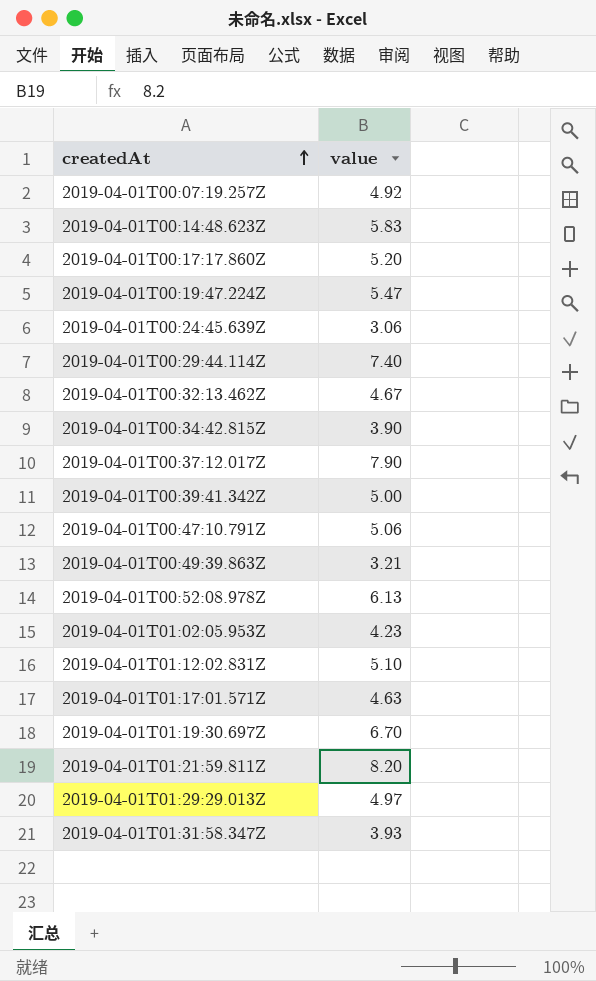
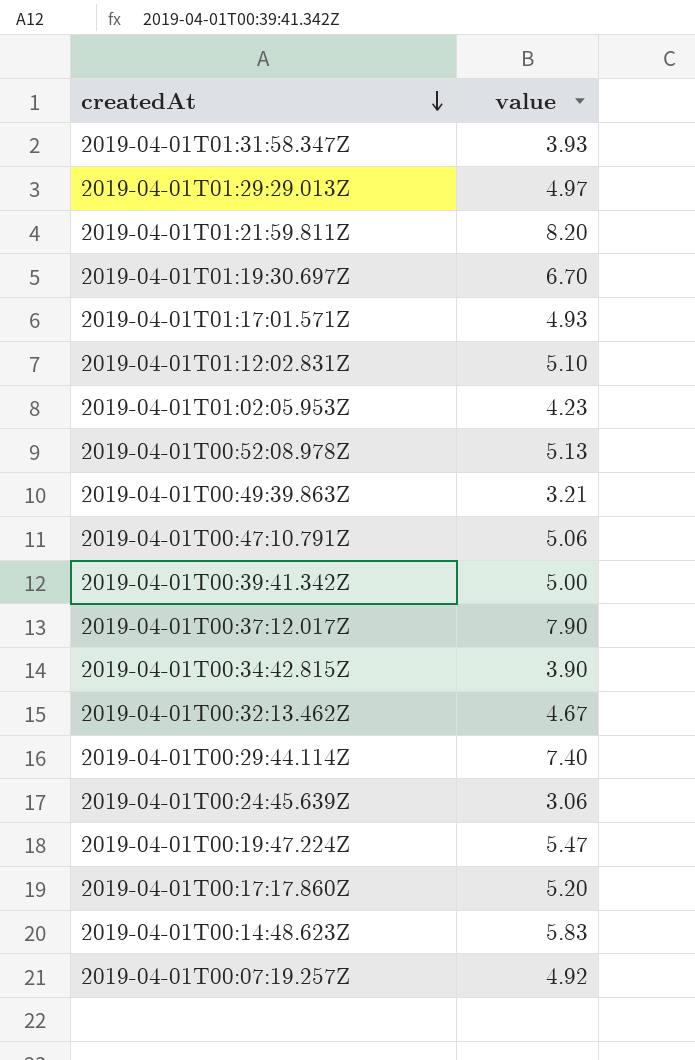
row order: createdAt ascending -> createdAt descending
2019-04-01T01:17:01.571Z | value: 4.63 -> 4.93
2019-04-01T00:52:08.978Z | value: 6.13 -> 5.13

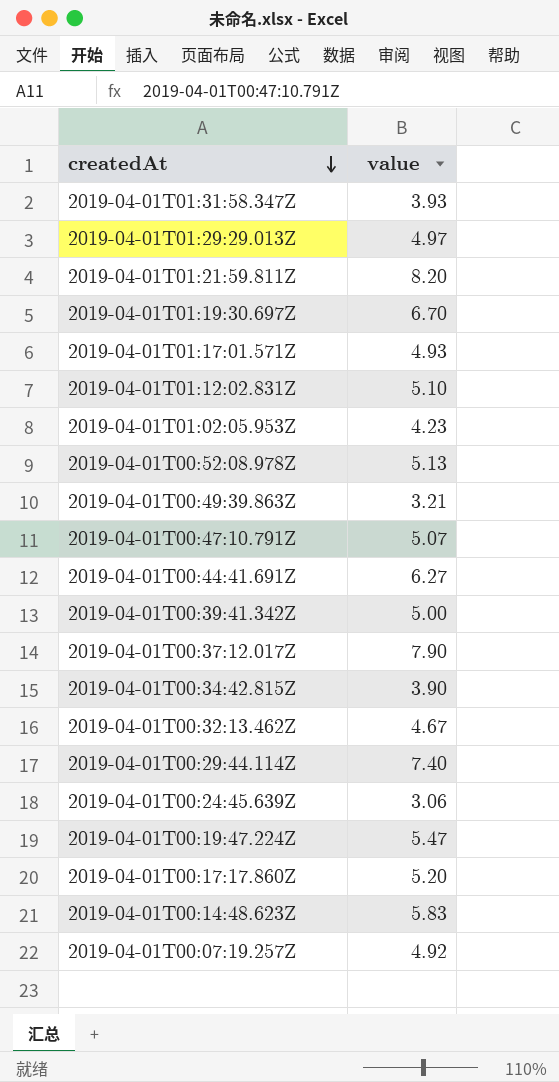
2019-04-01T00:47:10.791Z | value: 5.06 -> 5.07
row 2019-04-01T00:44:41.691Z: none -> 6.27

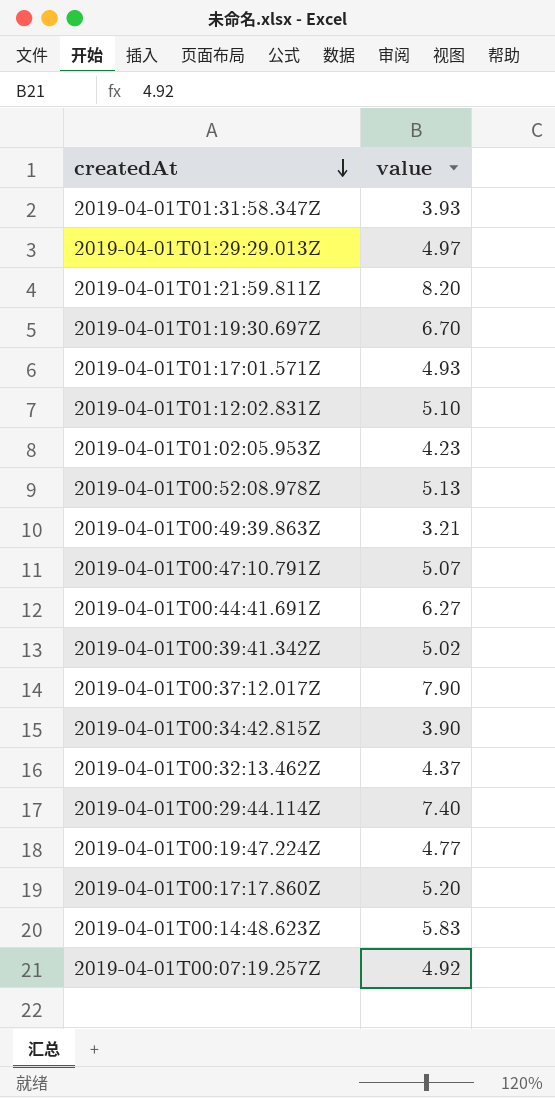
row 2019-04-01T00:24:45.639Z: 3.06 -> none
2019-04-01T00:39:41.342Z | value: 5.00 -> 5.02
2019-04-01T00:32:13.462Z | value: 4.67 -> 4.37
2019-04-01T00:19:47.224Z | value: 5.47 -> 4.77

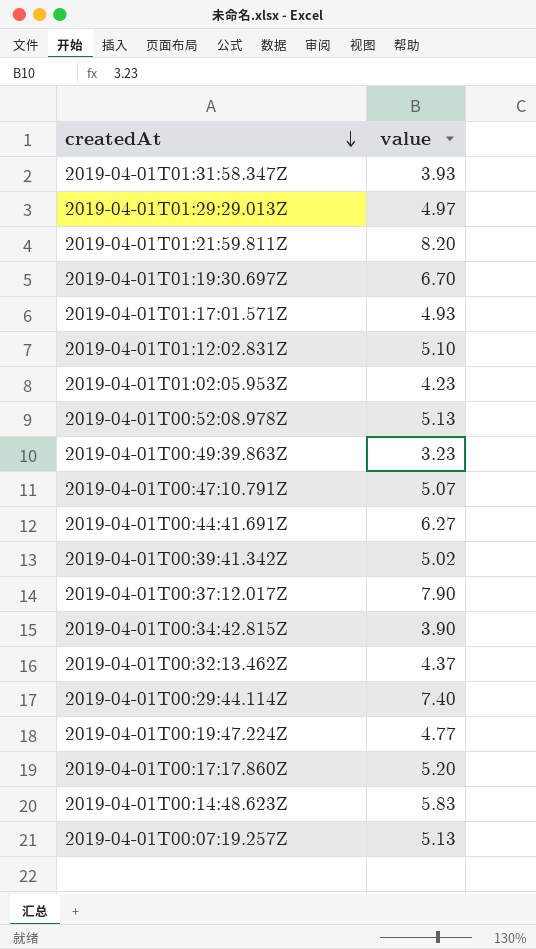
2019-04-01T00:49:39.863Z | value: 3.21 -> 3.23
2019-04-01T00:07:19.257Z | value: 4.92 -> 5.13

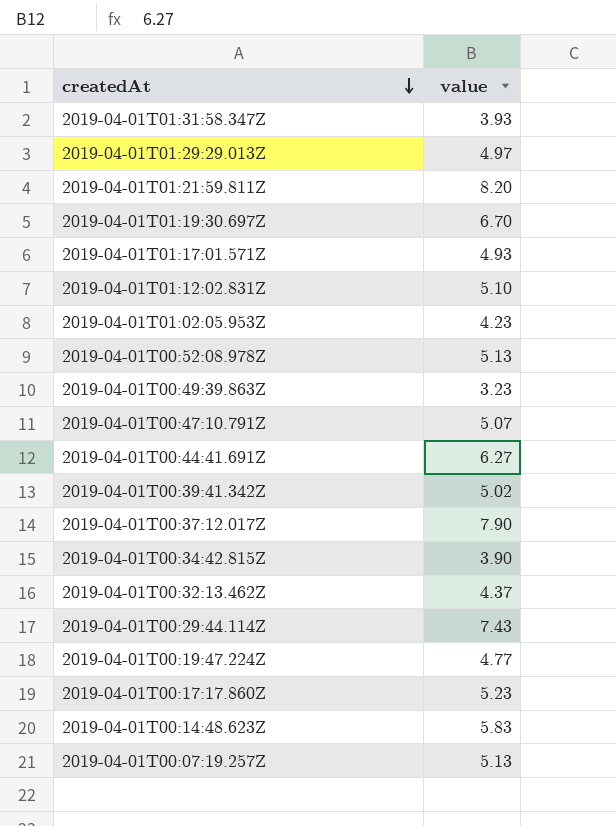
2019-04-01T00:29:44.114Z | value: 7.40 -> 7.43
2019-04-01T00:17:17.860Z | value: 5.20 -> 5.23

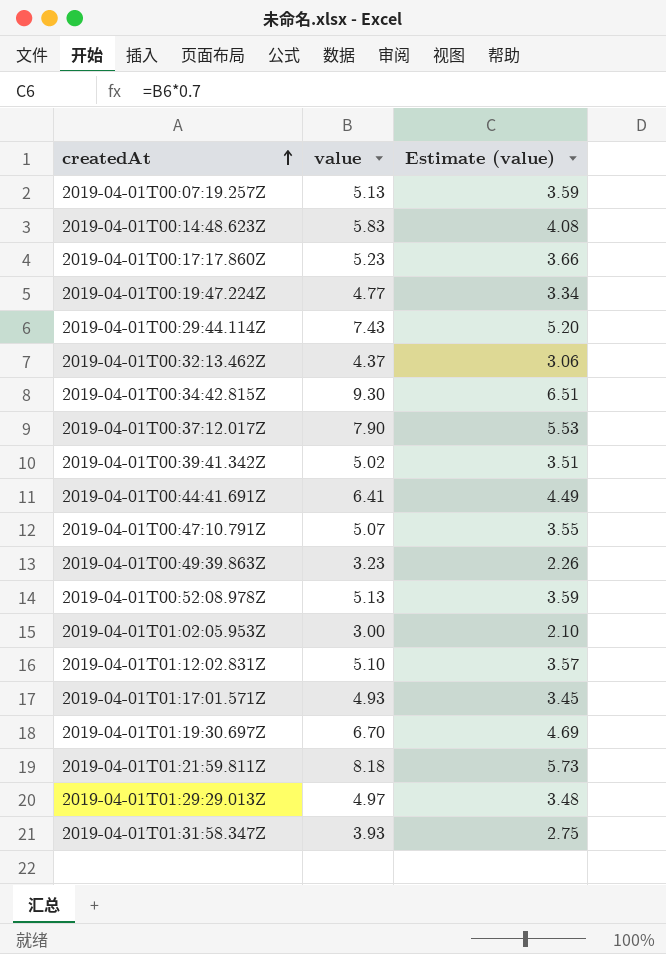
row order: createdAt descending -> createdAt ascending
column Estimate (value) | formula: none -> [value] * 0.7
2019-04-01T00:34:42.815Z | value: 3.90 -> 9.30
2019-04-01T00:44:41.691Z | value: 6.27 -> 6.41
2019-04-01T01:02:05.953Z | value: 4.23 -> 3.00
2019-04-01T01:21:59.811Z | value: 8.20 -> 8.18

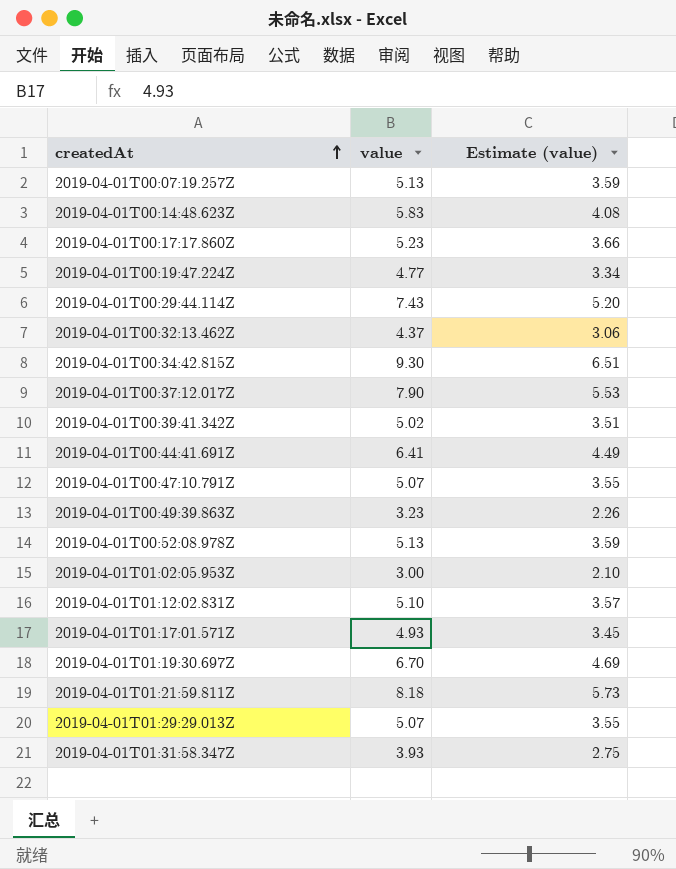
2019-04-01T01:29:29.013Z | value: 4.97 -> 5.07
2019-04-01T01:29:29.013Z | Estimate (value): 3.48 -> 3.55

